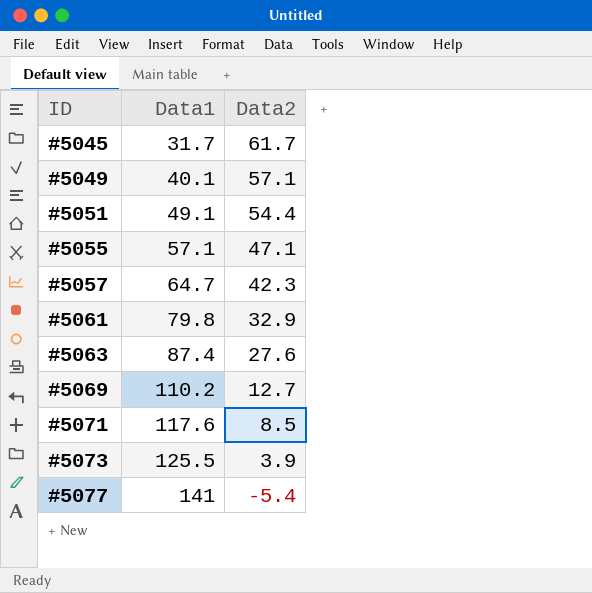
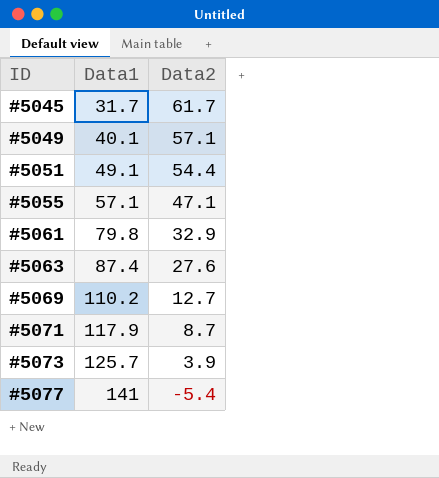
row #5057: 64.7 | 42.3 -> none
#5071 | Data1: 117.6 -> 117.9
#5071 | Data2: 8.5 -> 8.7
#5073 | Data1: 125.5 -> 125.7

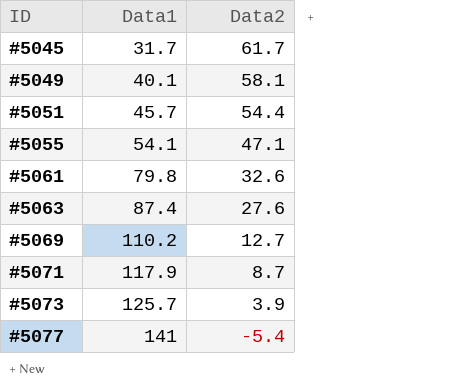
#5049 | Data2: 57.1 -> 58.1
#5051 | Data1: 49.1 -> 45.7
#5055 | Data1: 57.1 -> 54.1
#5061 | Data2: 32.9 -> 32.6

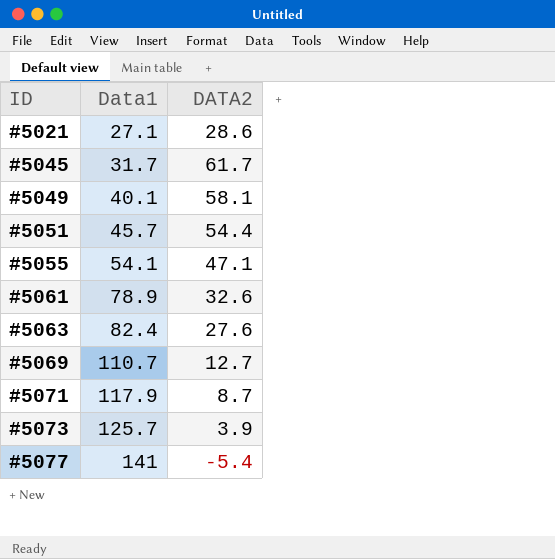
column name: Data2 -> DATA2
row #5021: none -> 27.1 | 28.6
#5061 | Data1: 79.8 -> 78.9
#5063 | Data1: 87.4 -> 82.4
#5069 | Data1: 110.2 -> 110.7

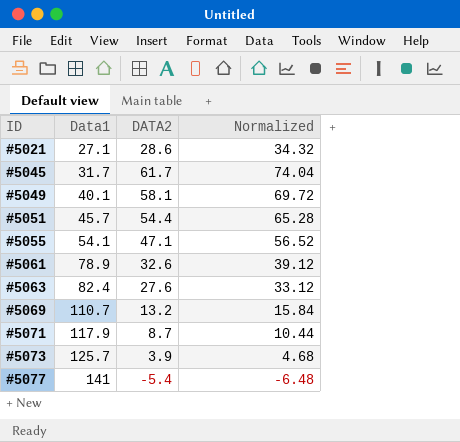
column Normalized | formula: none -> [DATA2] * 1.2
#5069 | DATA2: 12.7 -> 13.2

